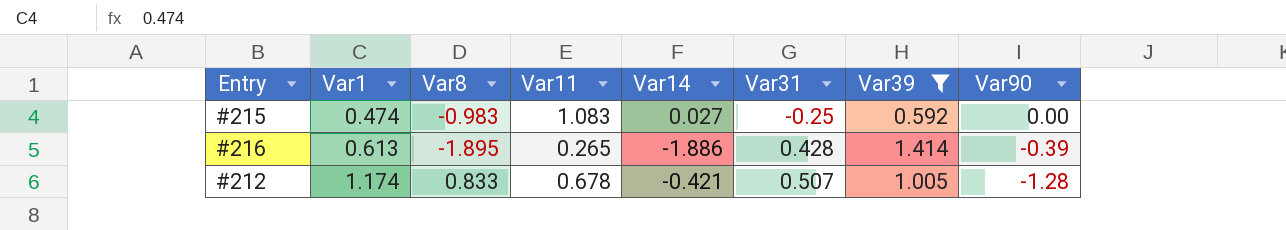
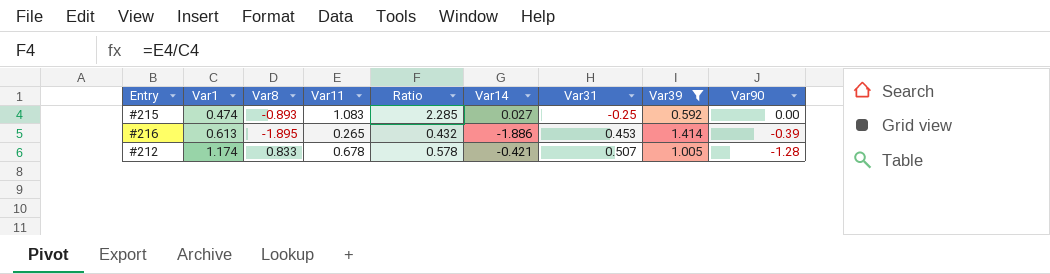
column Ratio | formula: none -> [Var11] / [Var1]
#215 | Var8: -0.983 -> -0.893
#216 | Var31: 0.428 -> 0.453

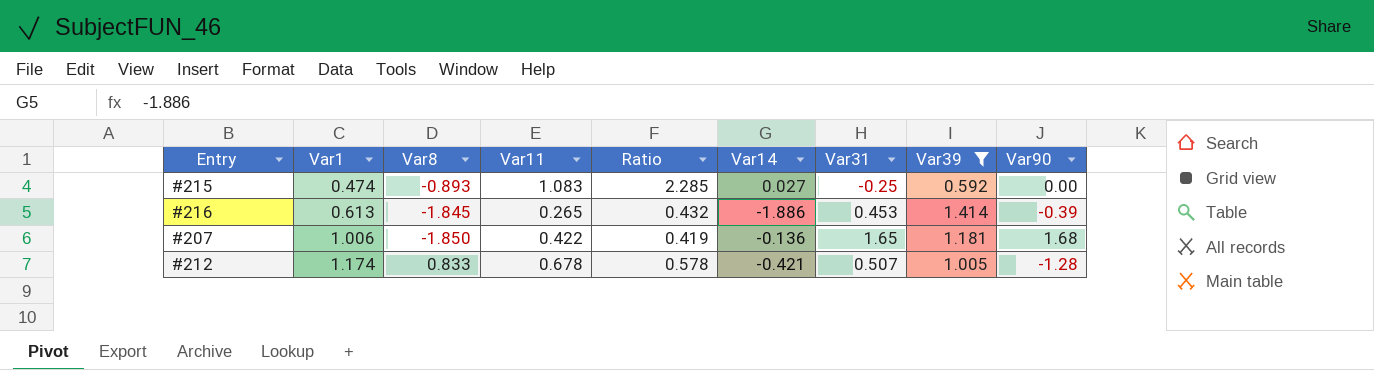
#216 | Var8: -1.895 -> -1.845
row #207: none -> 1.006 | -1.850 | 0.422 | 0.419 | -0.136 | 1.65 | 1.181 | 1.68

